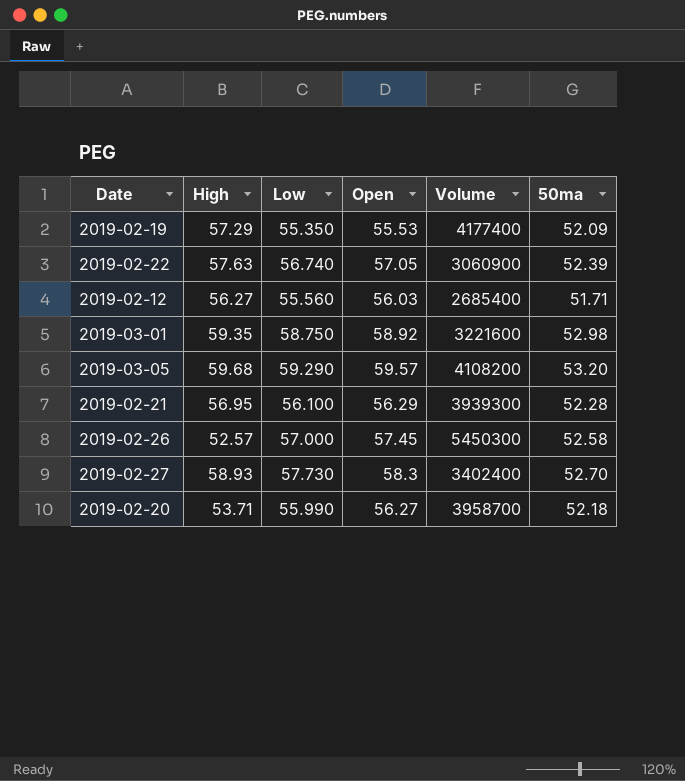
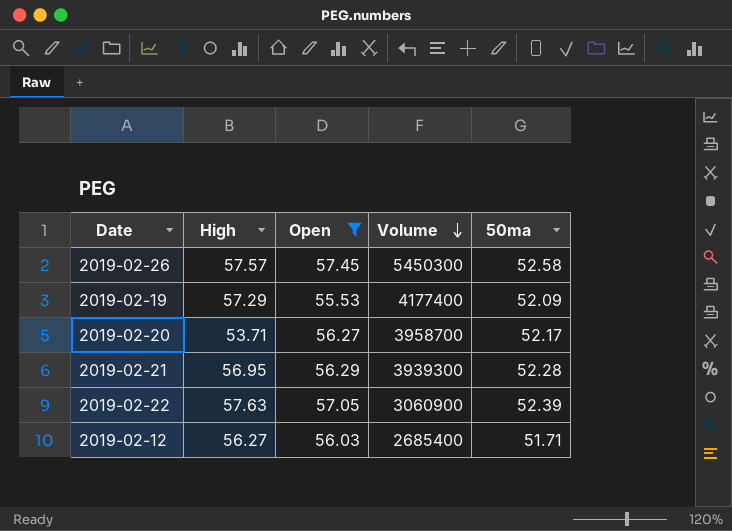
filter: none -> Open <= 57.45
row order: none -> Volume descending
column Low | position: 3 -> none
2019-02-26 | High: 52.57 -> 57.57
2019-02-20 | 50ma: 52.18 -> 52.17

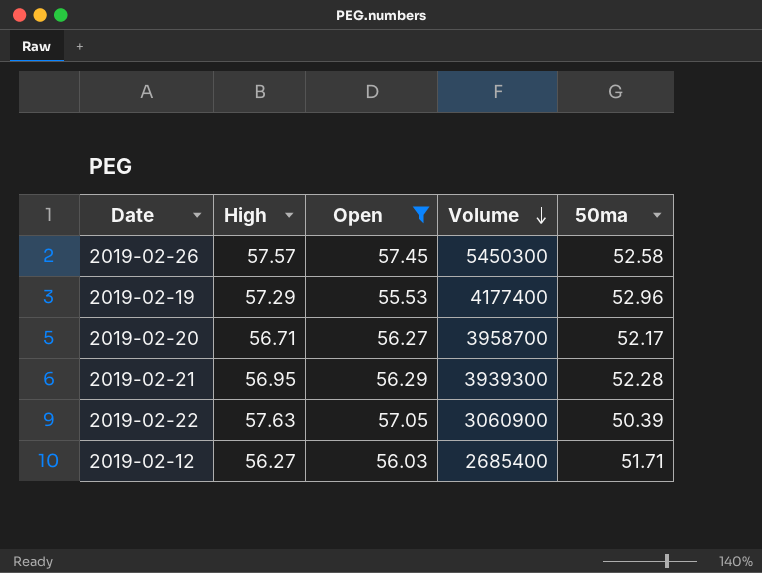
2019-02-19 | 50ma: 52.09 -> 52.96
2019-02-20 | High: 53.71 -> 56.71
2019-02-22 | 50ma: 52.39 -> 50.39

